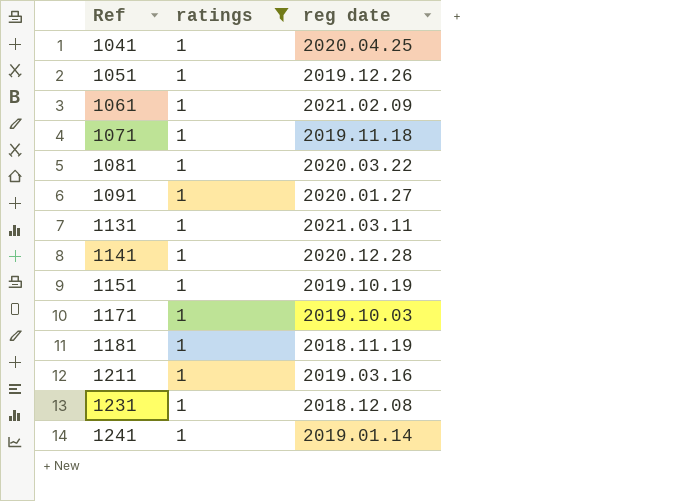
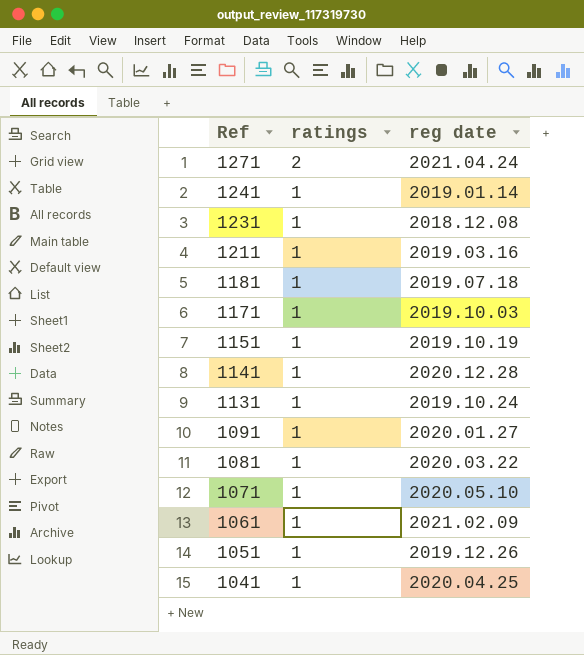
filter: ratings = 1 -> none
row order: Ref ascending -> Ref descending
1181 | reg date: 2018.11.19 -> 2019.07.18
1131 | reg date: 2021.03.11 -> 2019.10.24
1071 | reg date: 2019.11.18 -> 2020.05.10

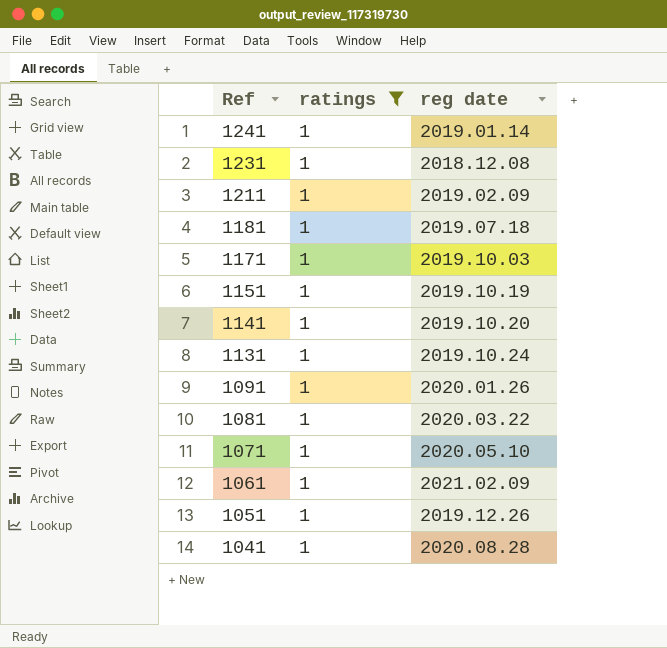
filter: none -> ratings = 1
1211 | reg date: 2019.03.16 -> 2019.02.09
1141 | reg date: 2020.12.28 -> 2019.10.20
1091 | reg date: 2020.01.27 -> 2020.01.26
1041 | reg date: 2020.04.25 -> 2020.08.28

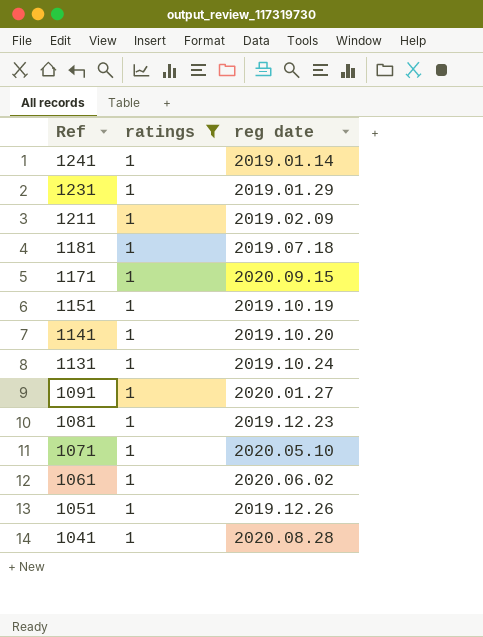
1231 | reg date: 2018.12.08 -> 2019.01.29
1171 | reg date: 2019.10.03 -> 2020.09.15
1091 | reg date: 2020.01.26 -> 2020.01.27
1081 | reg date: 2020.03.22 -> 2019.12.23
1061 | reg date: 2021.02.09 -> 2020.06.02

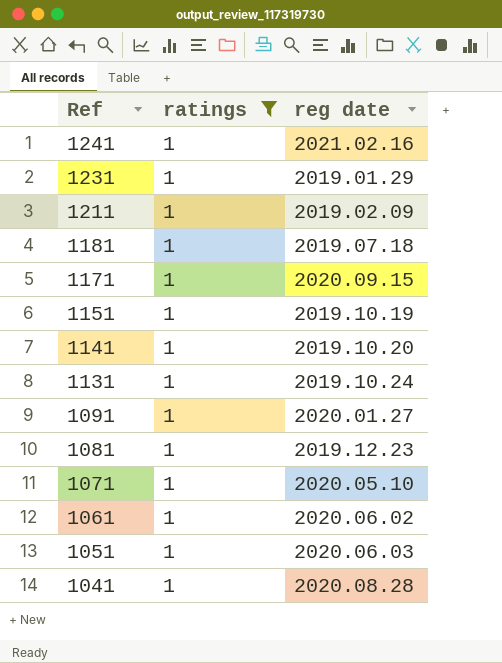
1241 | reg date: 2019.01.14 -> 2021.02.16
1051 | reg date: 2019.12.26 -> 2020.06.03

